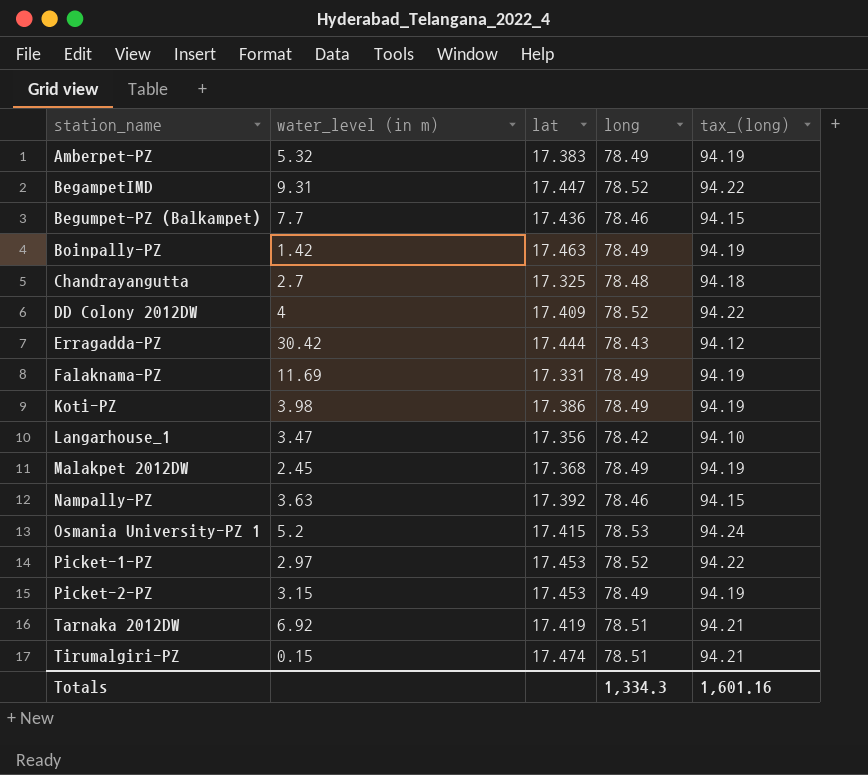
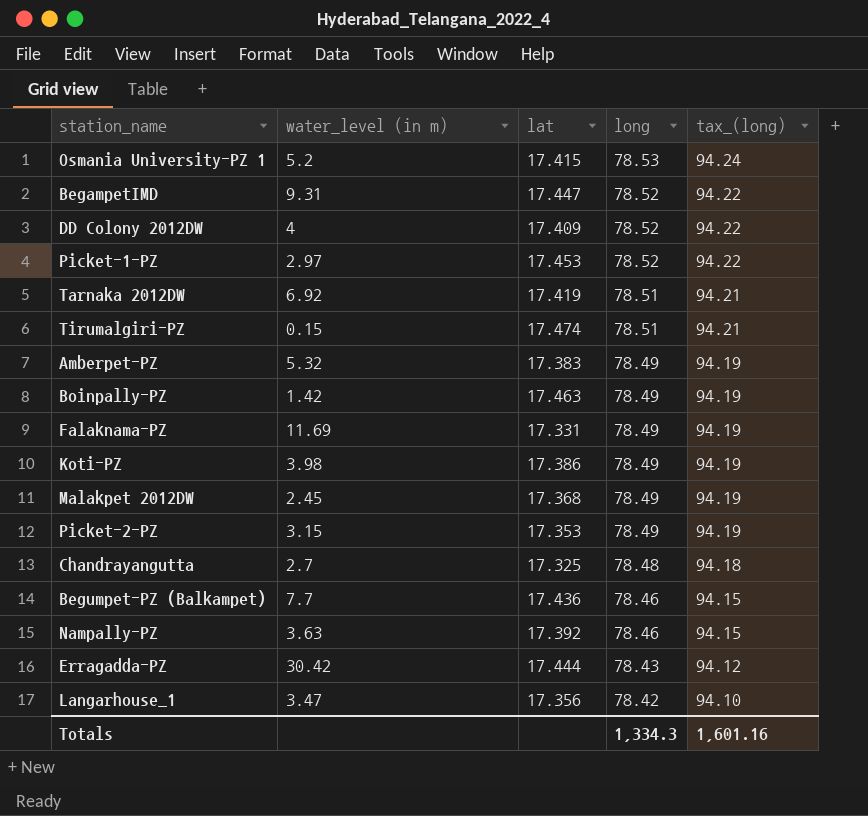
row order: station_name ascending -> long descending
Picket-2-PZ | lat: 17.453 -> 17.353

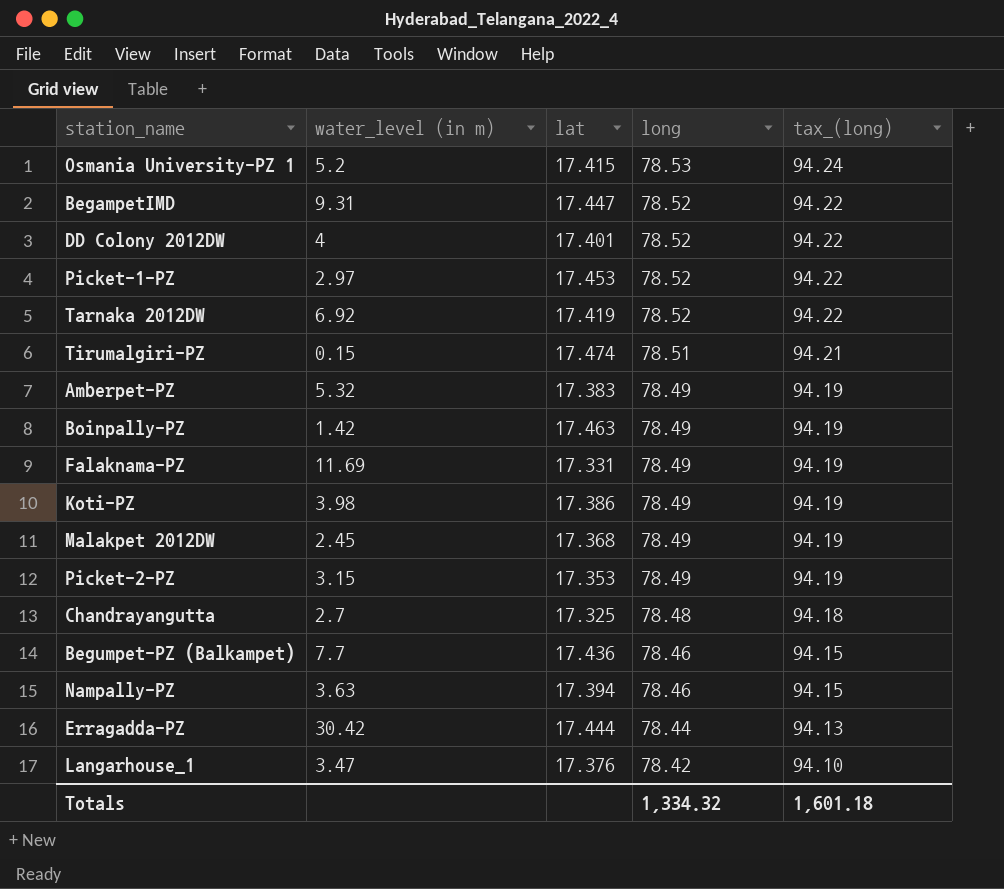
DD Colony 2012DW | lat: 17.409 -> 17.401
Tarnaka 2012DW | long: 78.51 -> 78.52
Tarnaka 2012DW | tax_(long): 94.21 -> 94.22
Nampally-PZ | lat: 17.392 -> 17.394
Erragadda-PZ | long: 78.43 -> 78.44
Erragadda-PZ | tax_(long): 94.12 -> 94.13
Langarhouse_1 | lat: 17.356 -> 17.376
Totals | long: 1,334.3 -> 1,334.32
Totals | tax_(long): 1,601.16 -> 1,601.18

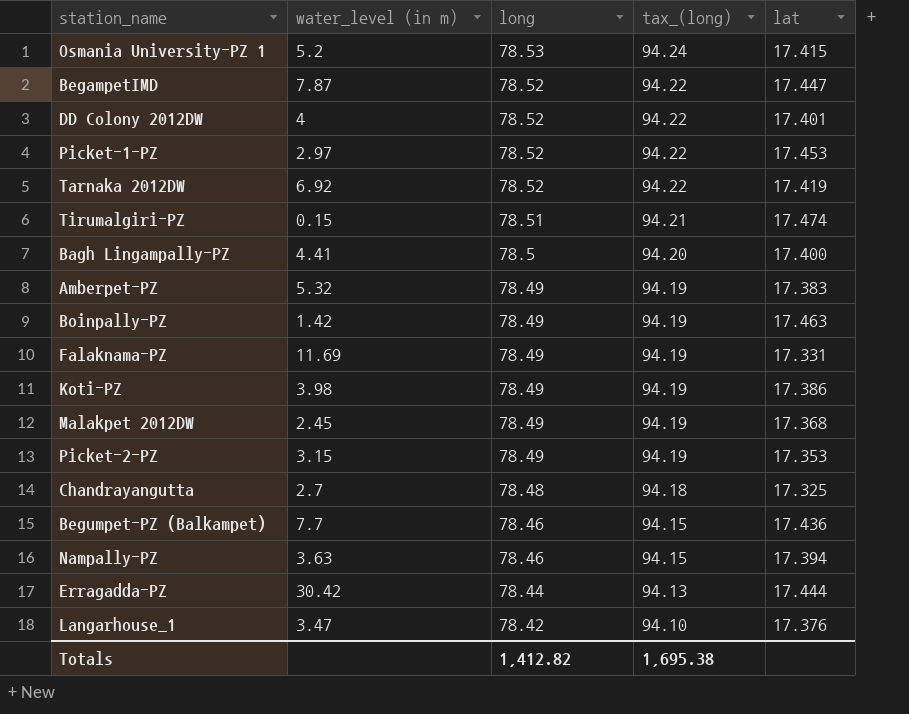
column lat | position: 3 -> 5
BegampetIMD | water_level (in m): 9.31 -> 7.87
row Bagh Lingampally-PZ: none -> 4.41 | 78.5 | 94.20 | 17.400
Totals | long: 1,334.32 -> 1,412.82
Totals | tax_(long): 1,601.18 -> 1,695.38

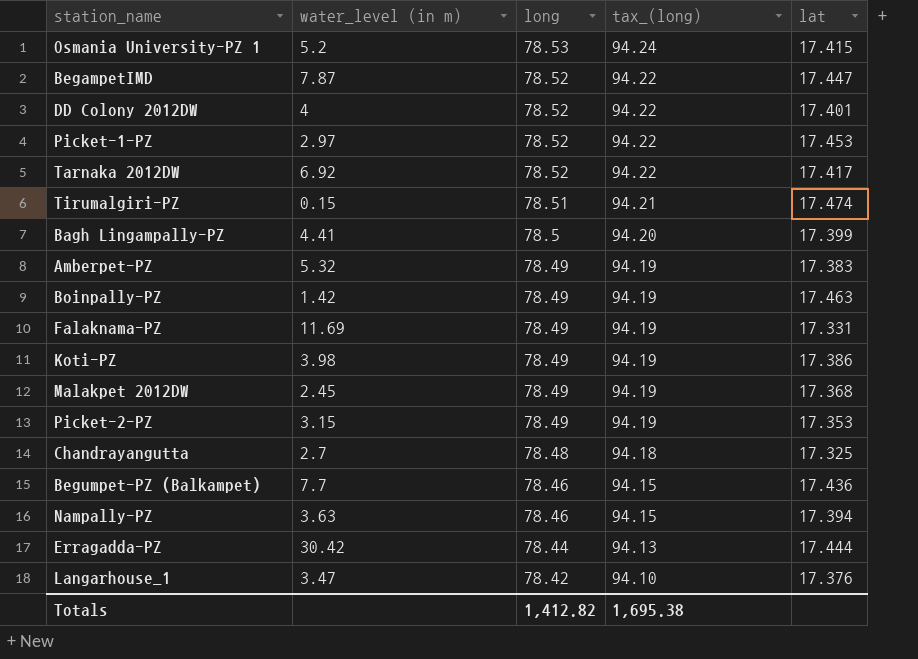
Tarnaka 2012DW | lat: 17.419 -> 17.417
Bagh Lingampally-PZ | lat: 17.400 -> 17.399

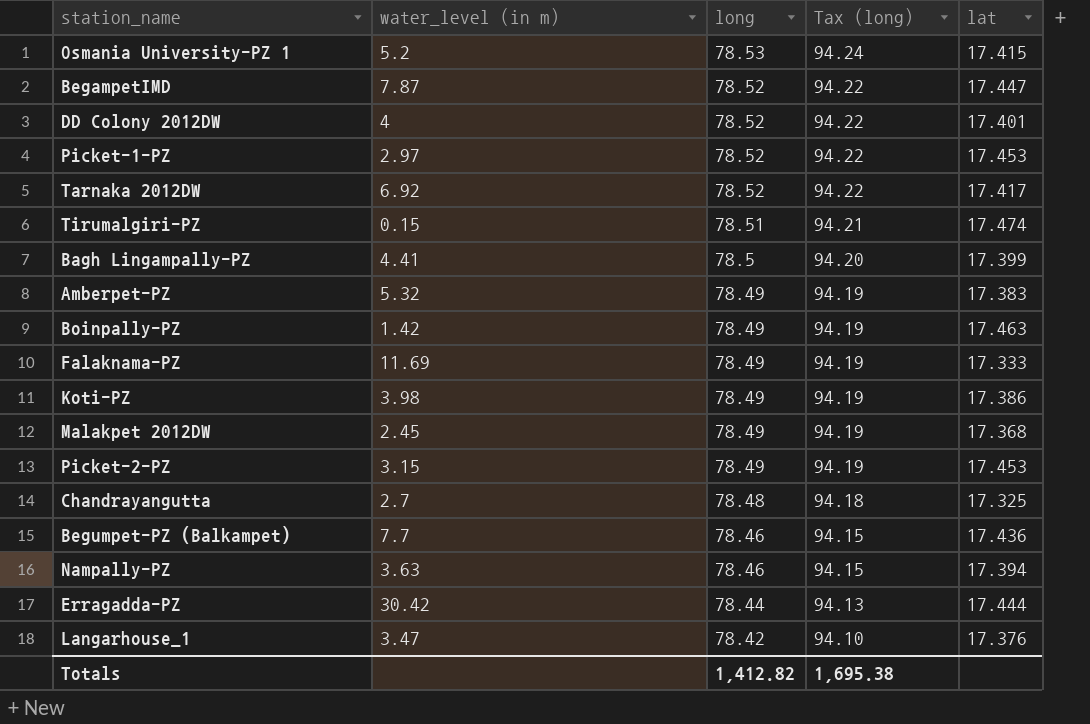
column name: tax_(long) -> Tax (long)
Falaknama-PZ | lat: 17.331 -> 17.333
Picket-2-PZ | lat: 17.353 -> 17.453

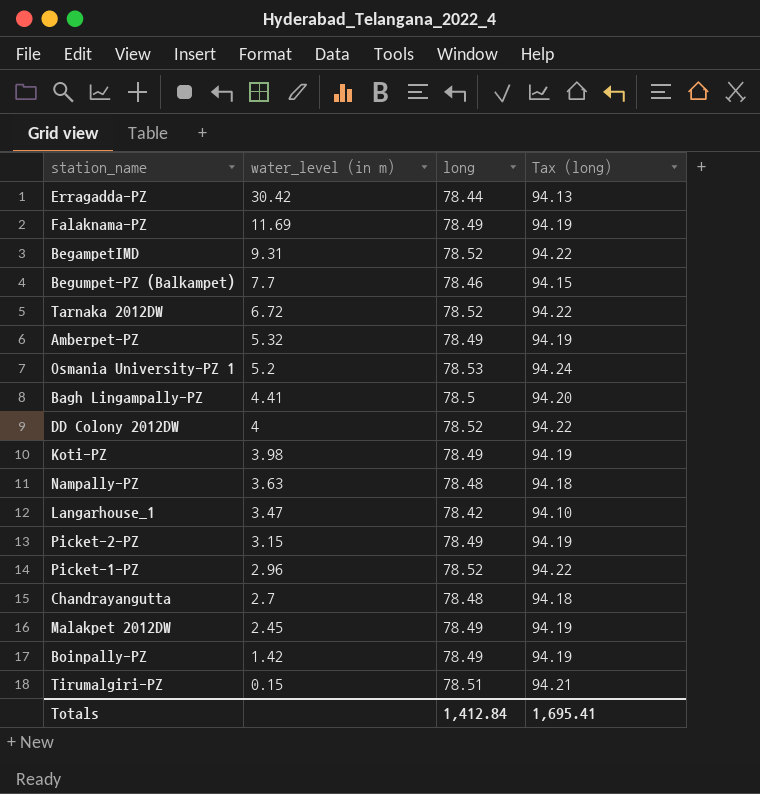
row order: long descending -> water_level (in m) descending
column lat | position: 5 -> none
BegampetIMD | water_level (in m): 7.87 -> 9.31
Tarnaka 2012DW | water_level (in m): 6.92 -> 6.72
Nampally-PZ | long: 78.46 -> 78.48
Nampally-PZ | Tax (long): 94.15 -> 94.18
Picket-1-PZ | water_level (in m): 2.97 -> 2.96
Totals | long: 1,412.82 -> 1,412.84
Totals | Tax (long): 1,695.38 -> 1,695.41

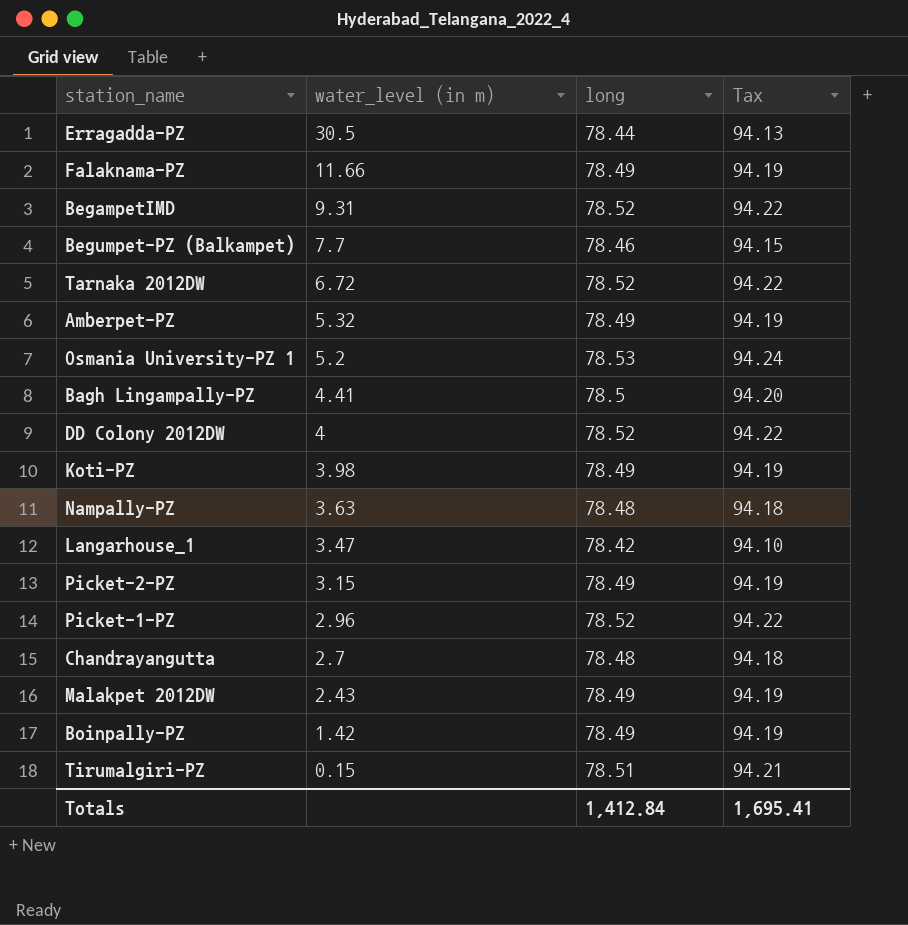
column name: Tax (long) -> Tax
Erragadda-PZ | water_level (in m): 30.42 -> 30.5
Falaknama-PZ | water_level (in m): 11.69 -> 11.66
Malakpet 2012DW | water_level (in m): 2.45 -> 2.43

